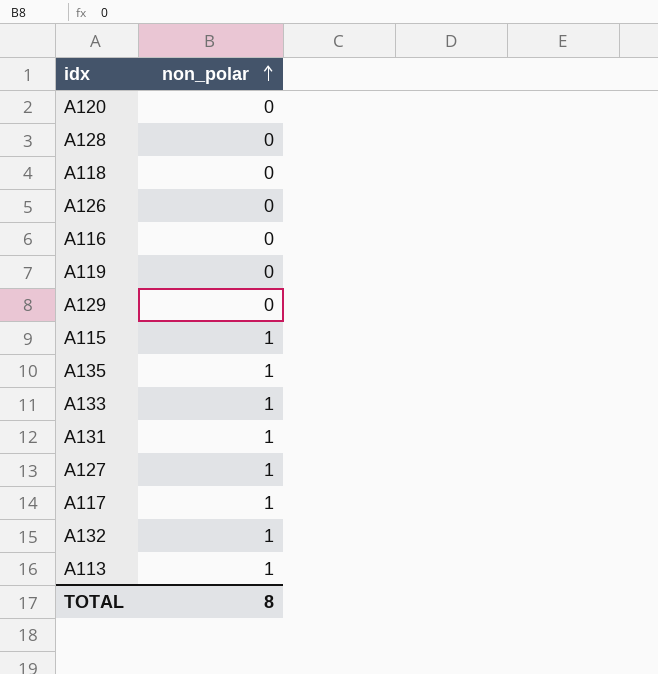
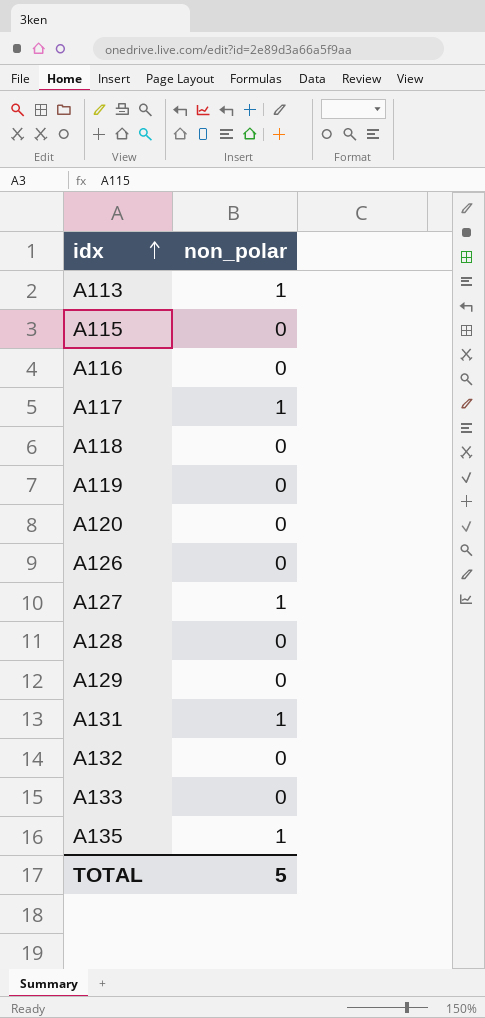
row order: non_polar ascending -> idx ascending
A115 | non_polar: 1 -> 0
A132 | non_polar: 1 -> 0
A133 | non_polar: 1 -> 0
TOTAL | non_polar: 8 -> 5

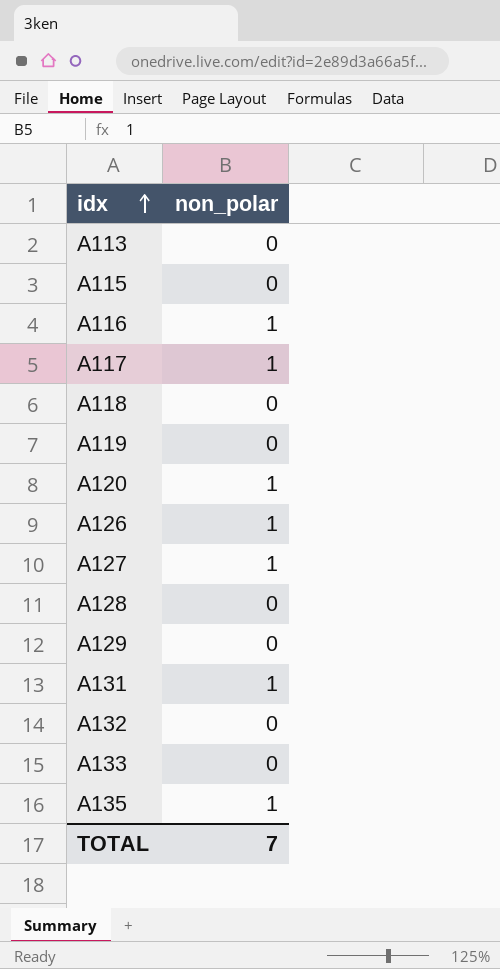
A113 | non_polar: 1 -> 0
A116 | non_polar: 0 -> 1
A120 | non_polar: 0 -> 1
A126 | non_polar: 0 -> 1
TOTAL | non_polar: 5 -> 7

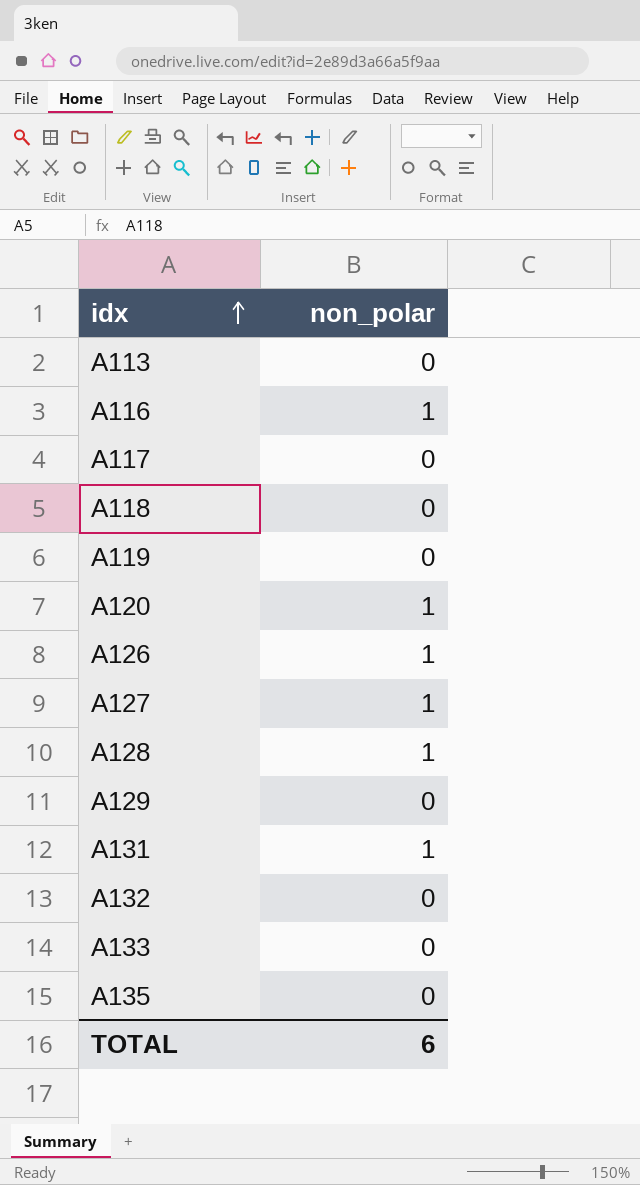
row A115: 0 -> none
A117 | non_polar: 1 -> 0
A128 | non_polar: 0 -> 1
A135 | non_polar: 1 -> 0
TOTAL | non_polar: 7 -> 6

